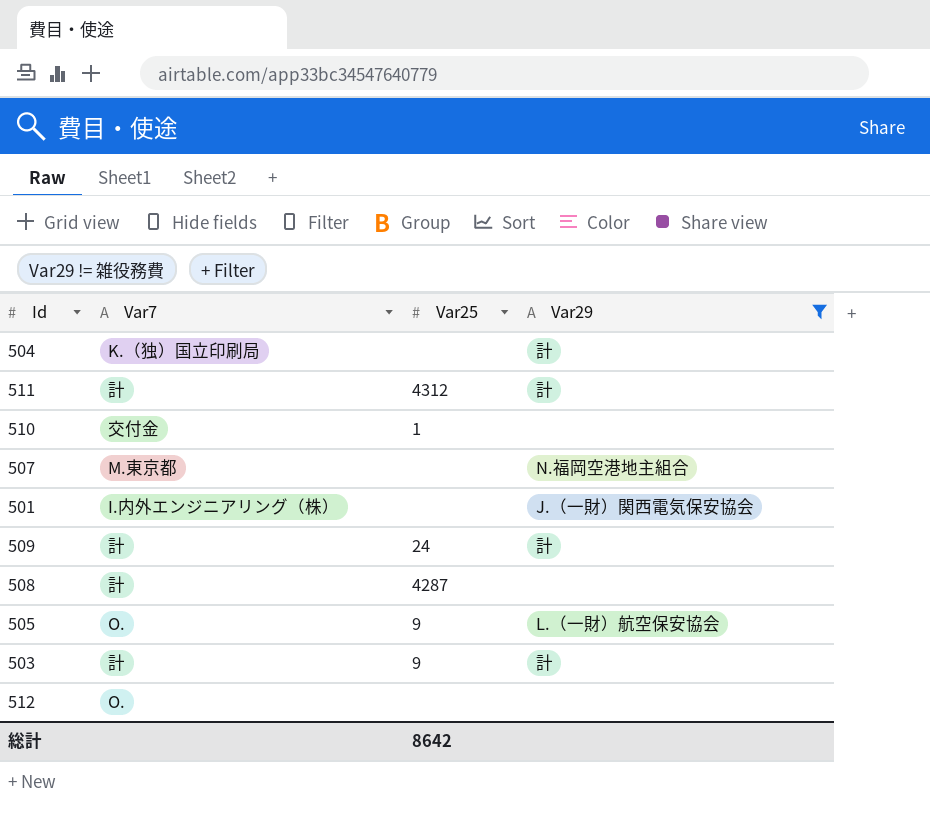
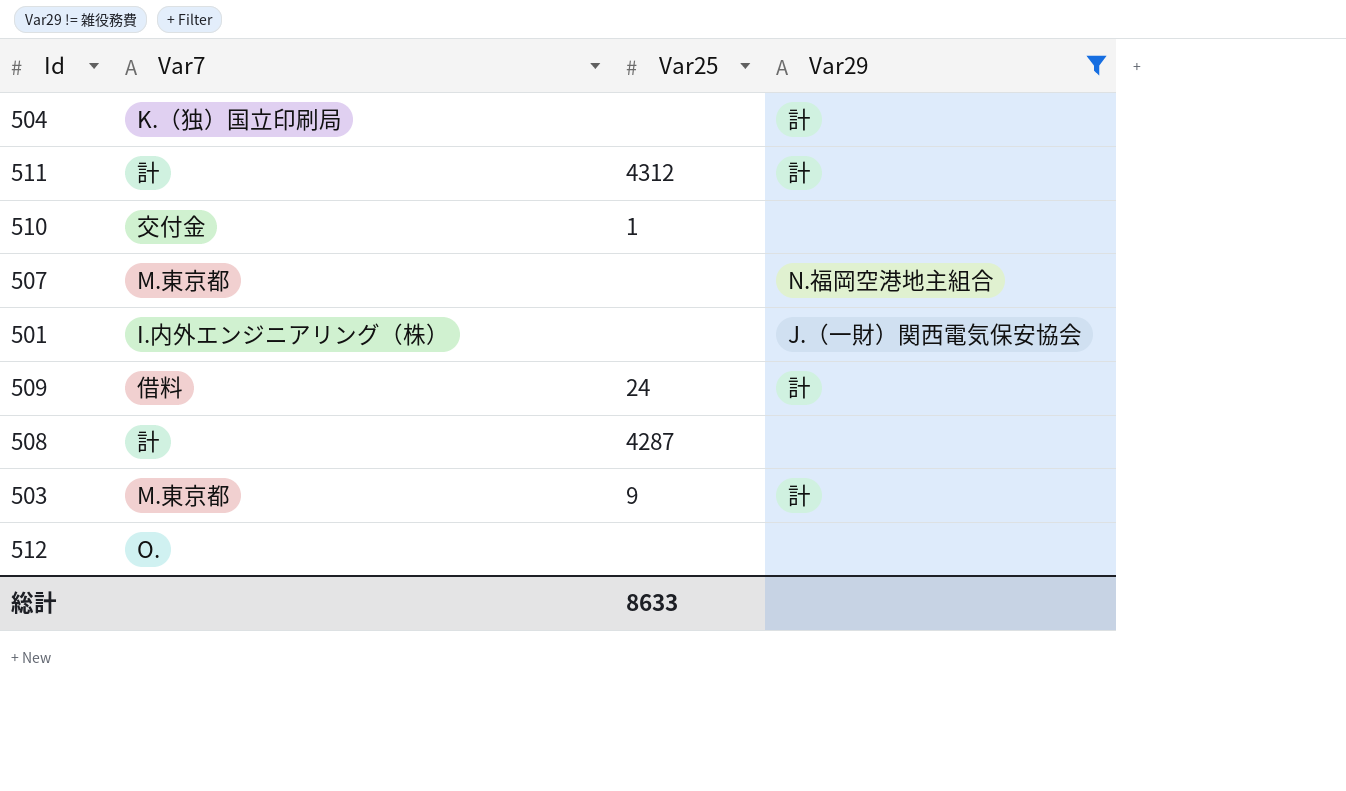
row 505: O. | 9 | L.（一財）航空保安協会 -> none
509 | Var7: 計 -> 借料
503 | Var7: 計 -> M.東京都
総計 | Var25: 8642 -> 8633

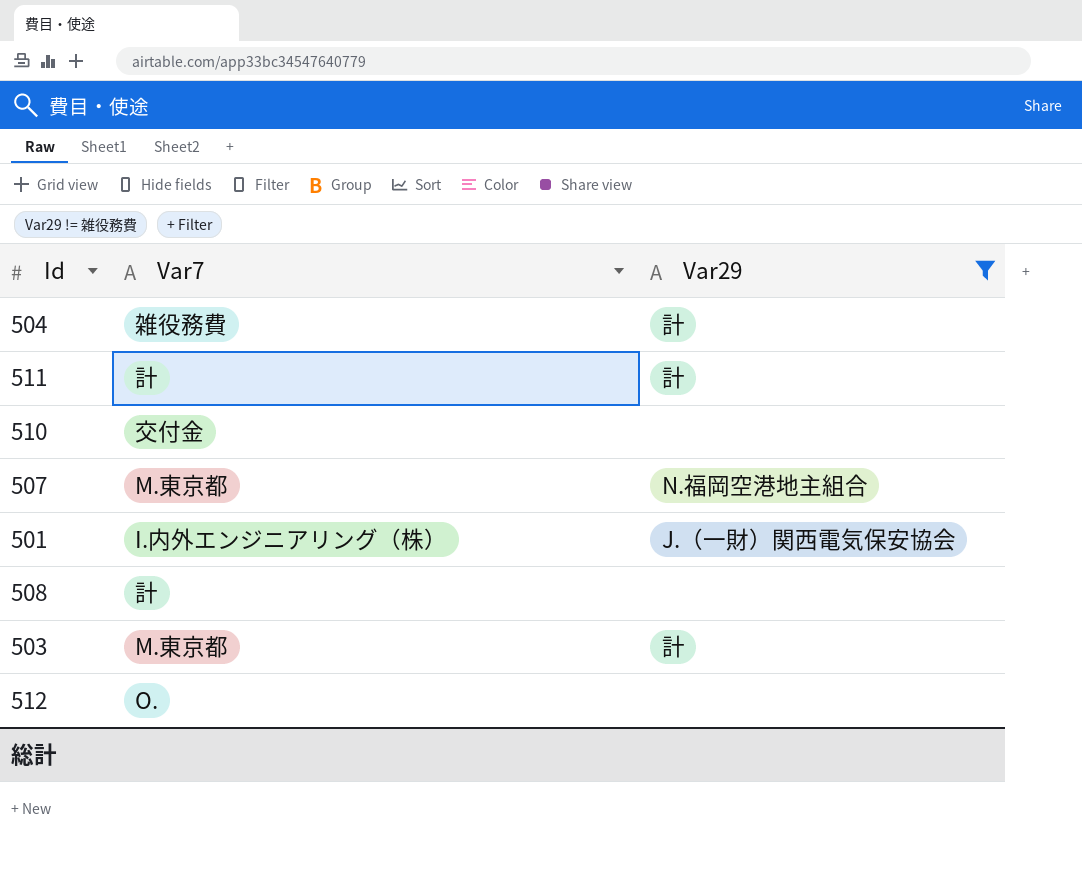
column Var25 | position: 3 -> none
row 509: 借料 | 24 | 計 -> none
504 | Var7: K.（独）国立印刷局 -> 雑役務費

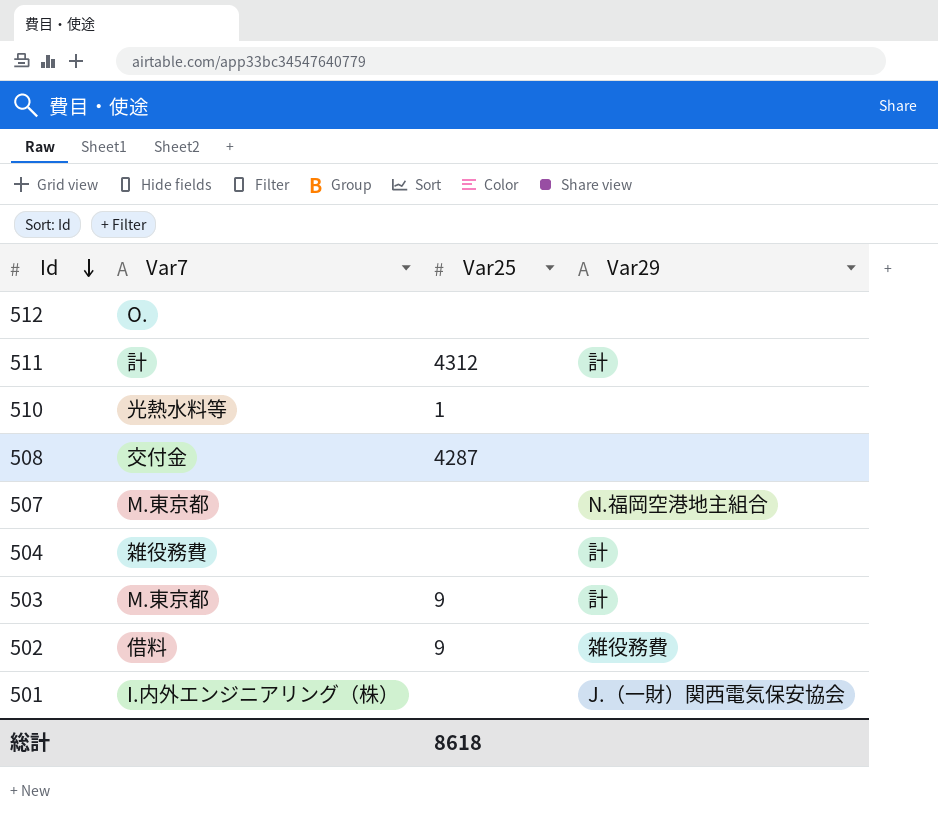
filter: Var29 != 雑役務費 -> none
row order: none -> Id descending
column Var25 | position: none -> 3
510 | Var7: 交付金 -> 光熱水料等
508 | Var7: 計 -> 交付金

